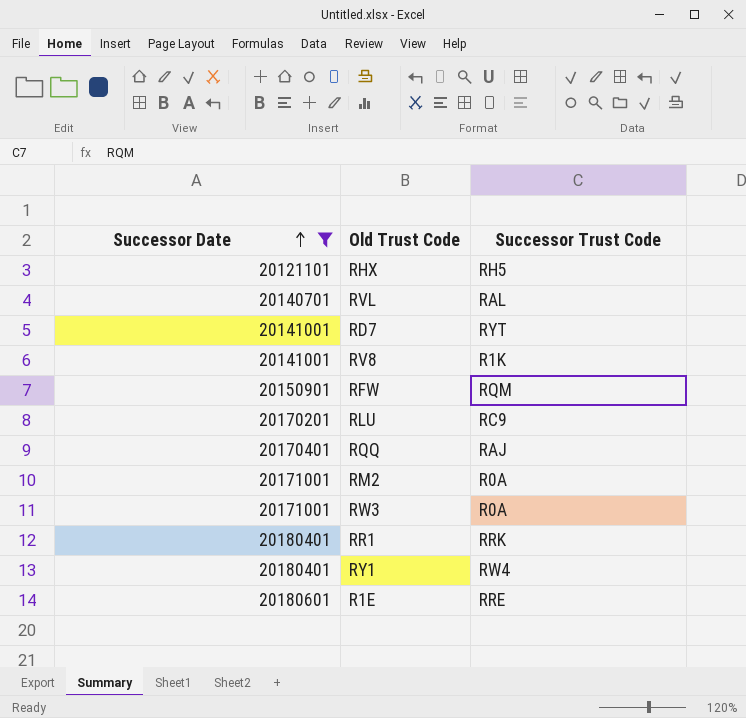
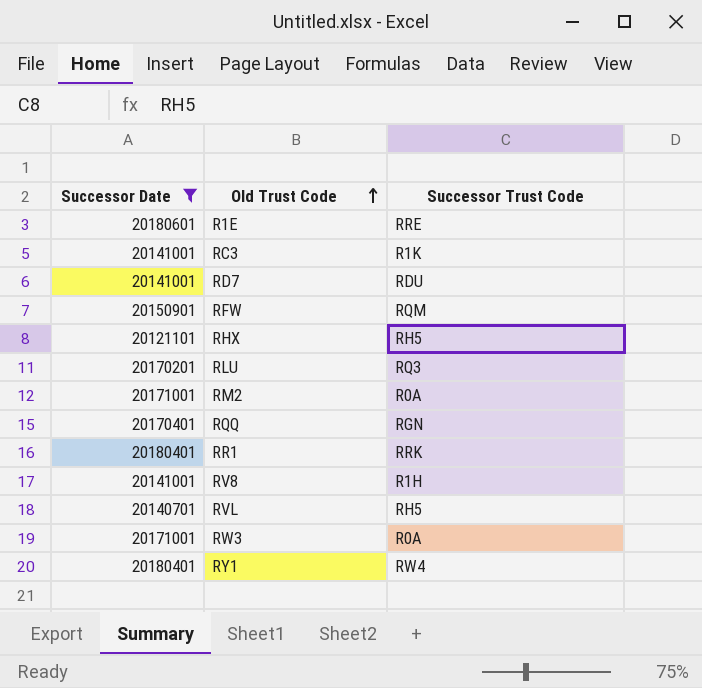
row order: Successor Date ascending -> Old Trust Code ascending
row RC3: none -> 20141001 | R1K
RD7 | Successor Trust Code: RYT -> RDU
RLU | Successor Trust Code: RC9 -> RQ3
RQQ | Successor Trust Code: RAJ -> RGN
RV8 | Successor Trust Code: R1K -> R1H
RVL | Successor Trust Code: RAL -> RH5

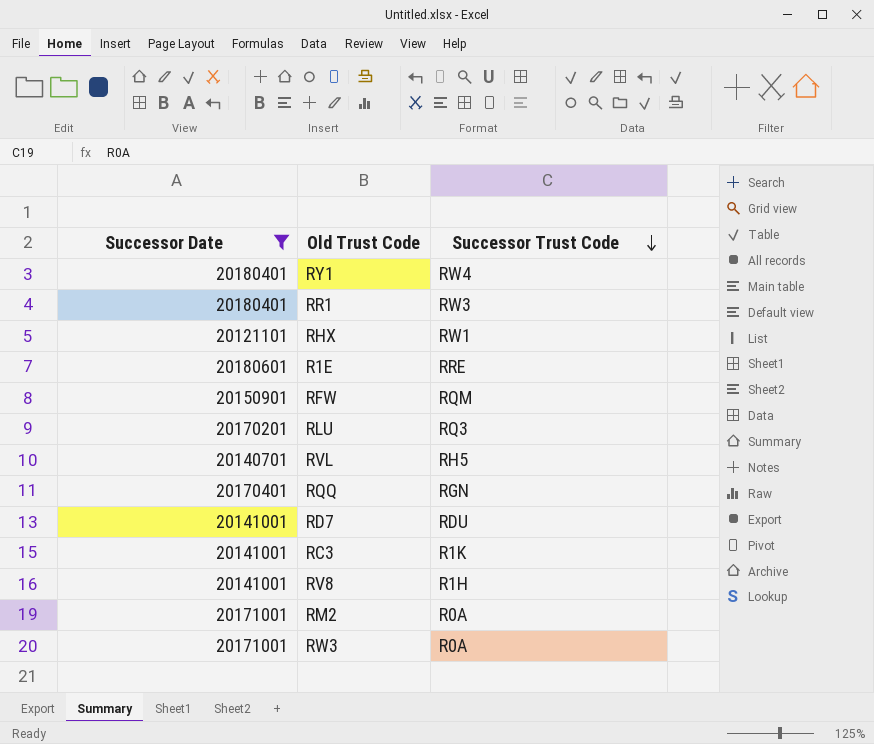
row order: Old Trust Code ascending -> Successor Trust Code descending
RR1 | Successor Trust Code: RRK -> RW3
RHX | Successor Trust Code: RH5 -> RW1

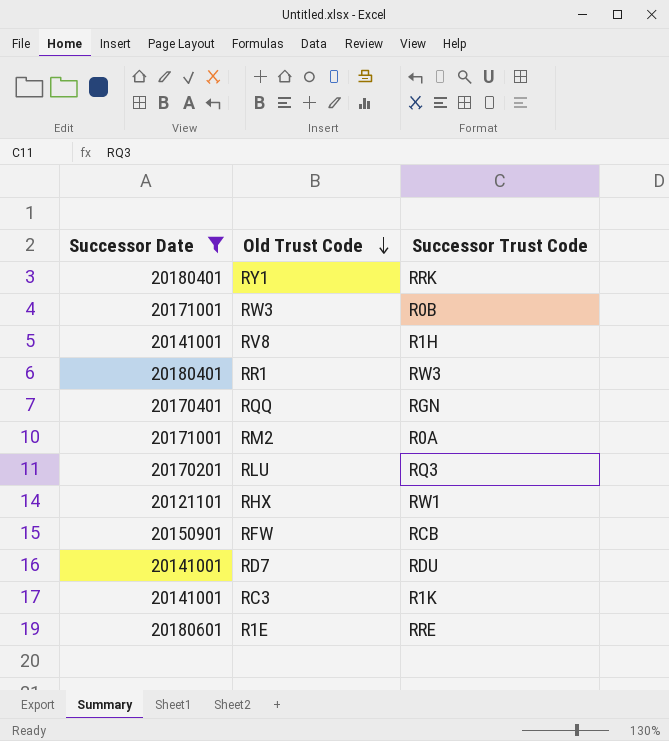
row order: Successor Trust Code descending -> Old Trust Code descending
row RVL: 20140701 | RH5 -> none
RY1 | Successor Trust Code: RW4 -> RRK
RW3 | Successor Trust Code: R0A -> R0B
RFW | Successor Trust Code: RQM -> RCB

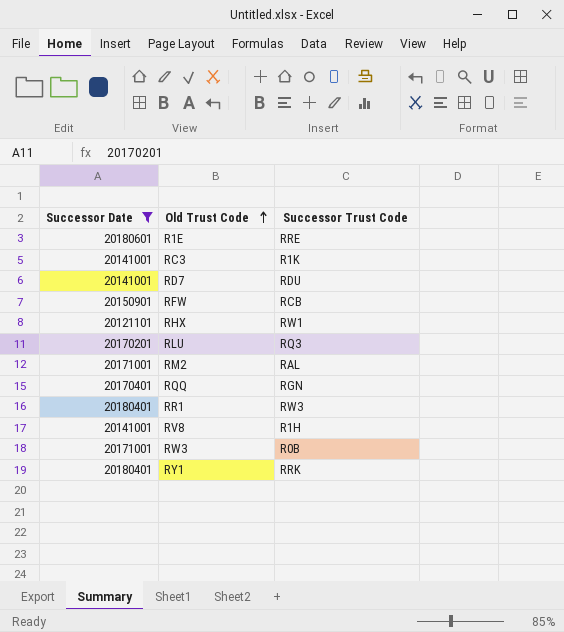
row order: Old Trust Code descending -> Old Trust Code ascending
RM2 | Successor Trust Code: R0A -> RAL

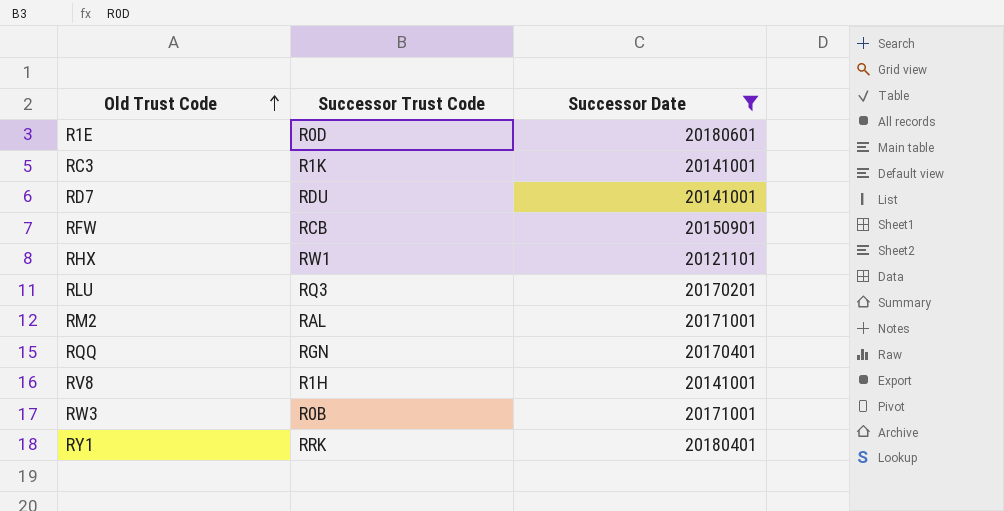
column Successor Date | position: 1 -> 3
row RR1: 20180401 | RW3 -> none
R1E | Successor Trust Code: RRE -> R0D

